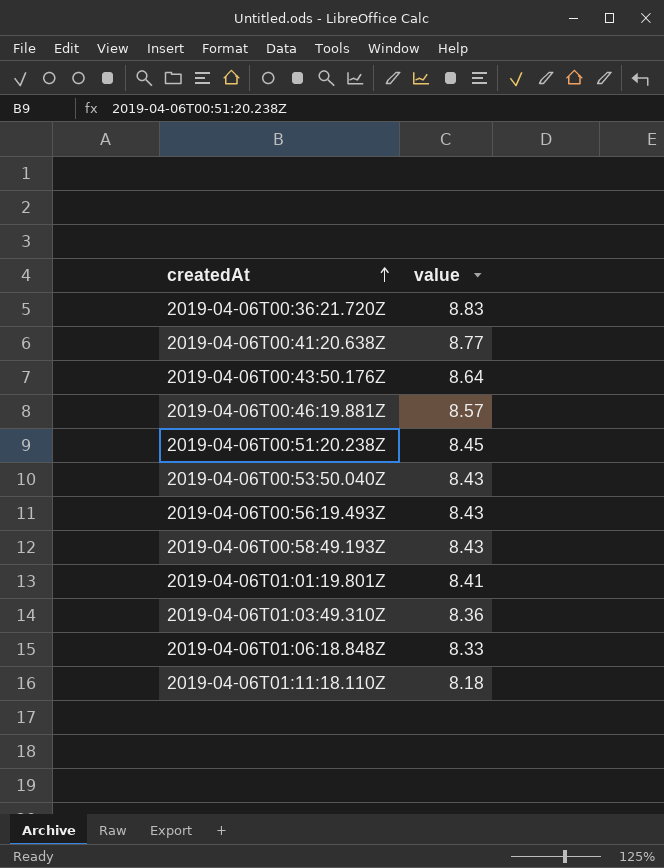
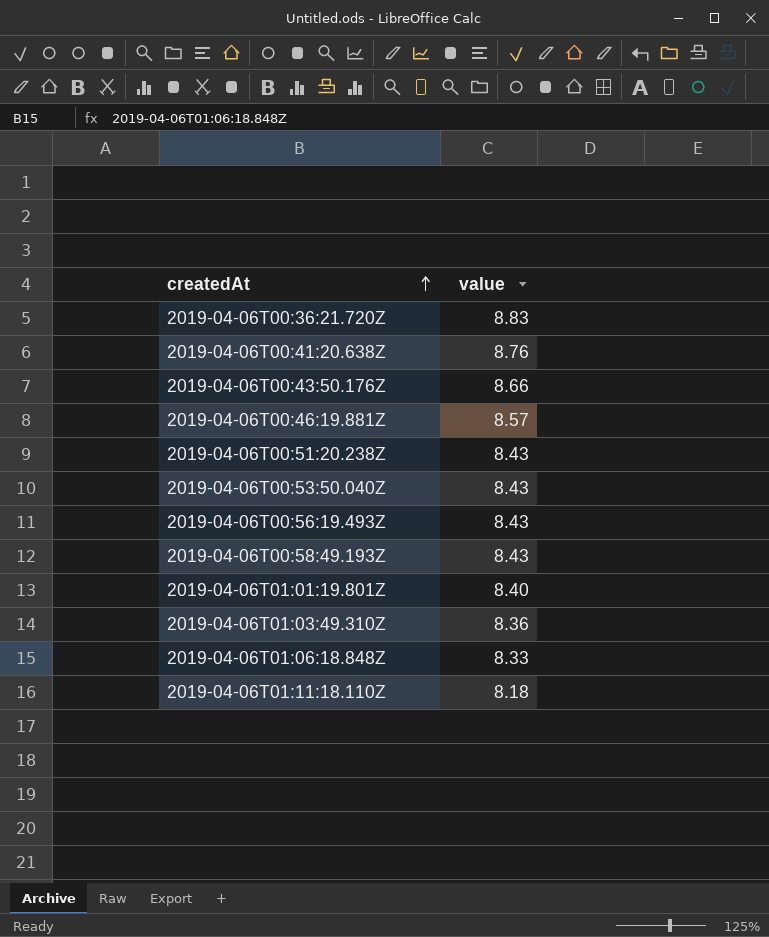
2019-04-06T00:41:20.638Z | value: 8.77 -> 8.76
2019-04-06T00:43:50.176Z | value: 8.64 -> 8.66
2019-04-06T00:51:20.238Z | value: 8.45 -> 8.43
2019-04-06T01:01:19.801Z | value: 8.41 -> 8.40

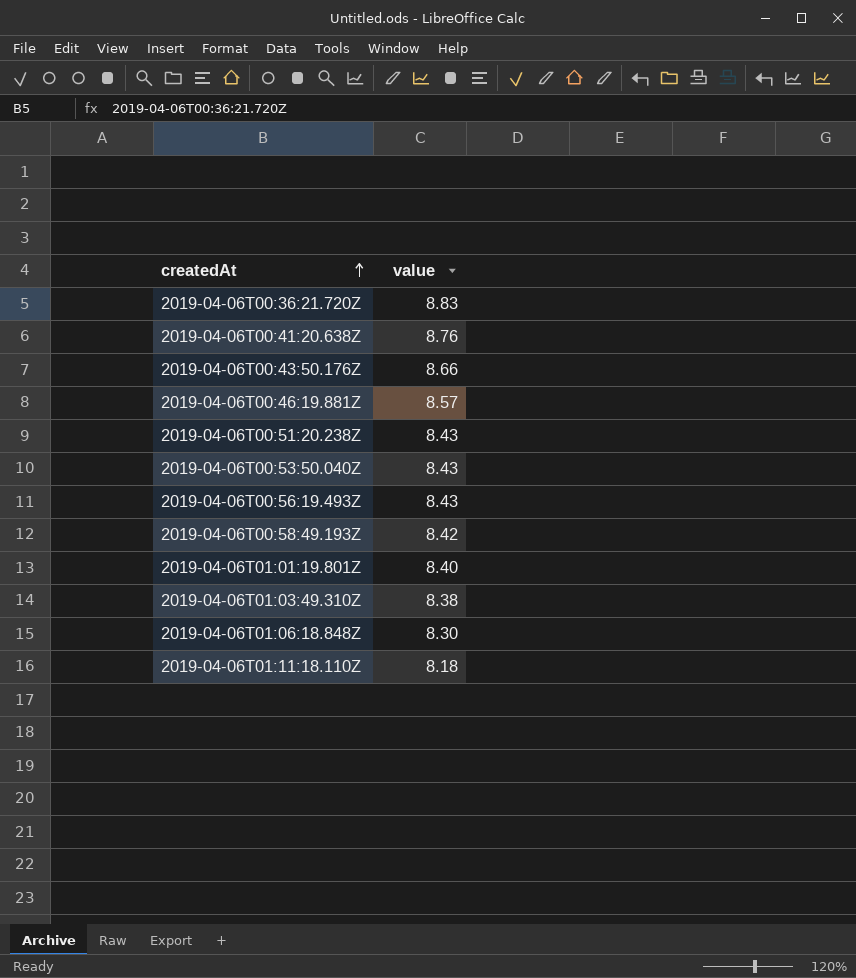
2019-04-06T00:58:49.193Z | value: 8.43 -> 8.42
2019-04-06T01:03:49.310Z | value: 8.36 -> 8.38
2019-04-06T01:06:18.848Z | value: 8.33 -> 8.30

